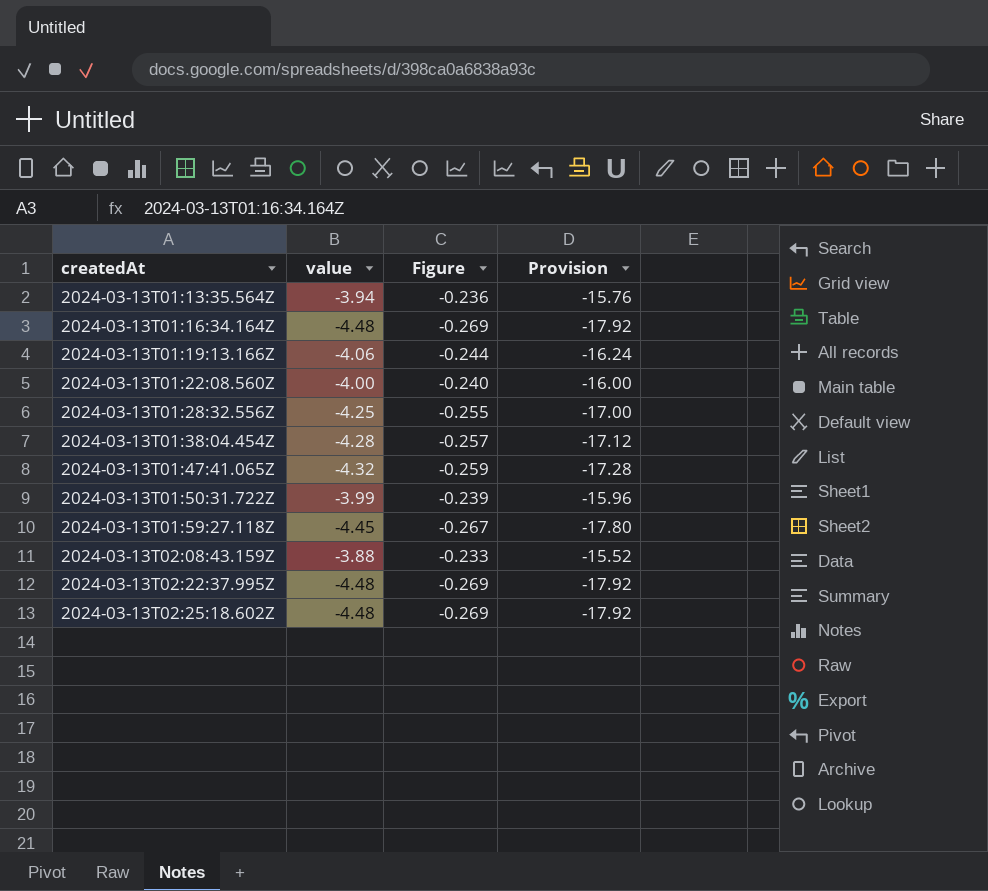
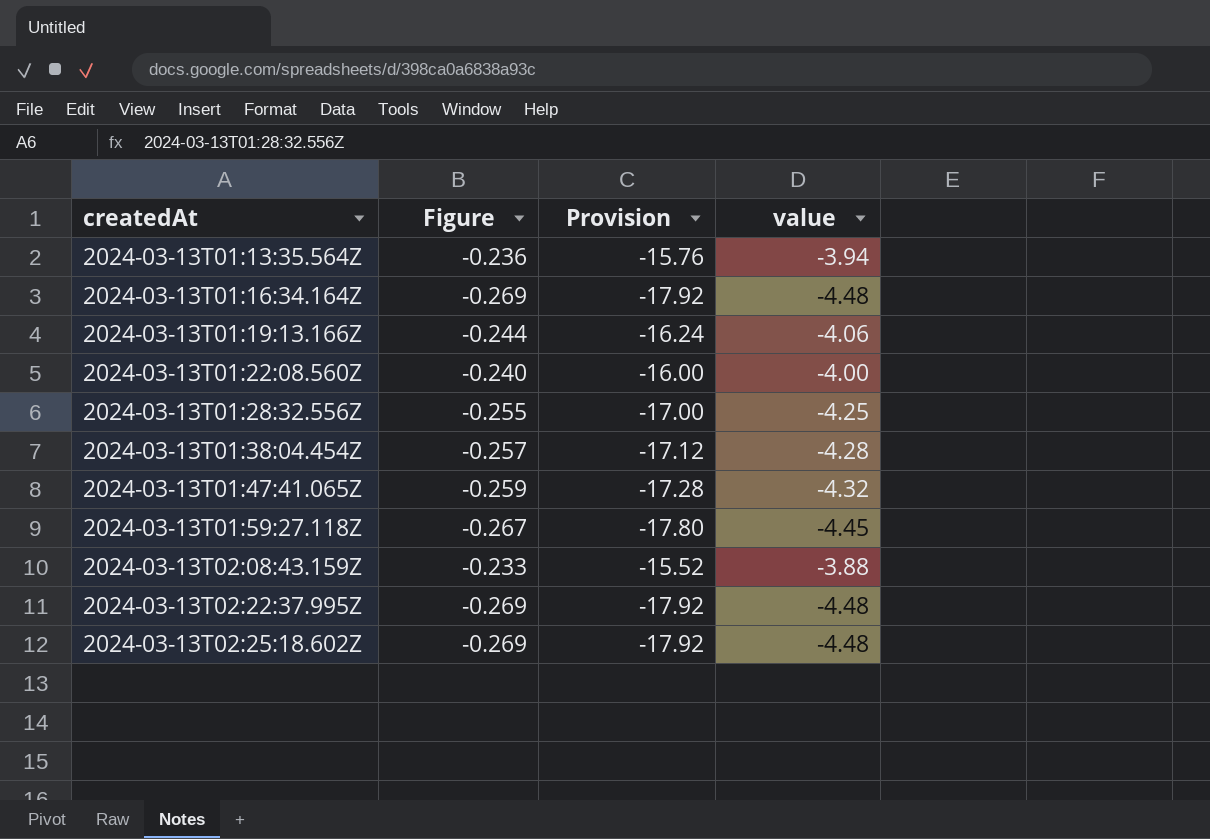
column value | position: 2 -> 4
row 2024-03-13T01:50:31.722Z: -3.99 | -0.239 | -15.96 -> none

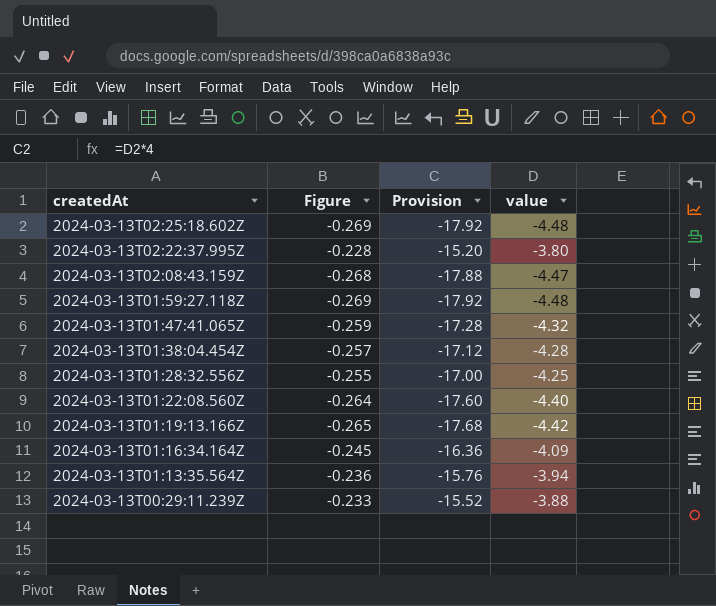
row order: createdAt ascending -> createdAt descending
2024-03-13T02:22:37.995Z | Figure: -0.269 -> -0.228
2024-03-13T02:22:37.995Z | Provision: -17.92 -> -15.20
2024-03-13T02:22:37.995Z | value: -4.48 -> -3.80
2024-03-13T02:08:43.159Z | Figure: -0.233 -> -0.268
2024-03-13T02:08:43.159Z | Provision: -15.52 -> -17.88
2024-03-13T02:08:43.159Z | value: -3.88 -> -4.47
2024-03-13T01:59:27.118Z | Figure: -0.267 -> -0.269
2024-03-13T01:59:27.118Z | Provision: -17.80 -> -17.92
2024-03-13T01:59:27.118Z | value: -4.45 -> -4.48
2024-03-13T01:22:08.560Z | Figure: -0.240 -> -0.264
2024-03-13T01:22:08.560Z | Provision: -16.00 -> -17.60
2024-03-13T01:22:08.560Z | value: -4.00 -> -4.40
2024-03-13T01:19:13.166Z | Figure: -0.244 -> -0.265
2024-03-13T01:19:13.166Z | Provision: -16.24 -> -17.68
2024-03-13T01:19:13.166Z | value: -4.06 -> -4.42
2024-03-13T01:16:34.164Z | Figure: -0.269 -> -0.245
2024-03-13T01:16:34.164Z | Provision: -17.92 -> -16.36
2024-03-13T01:16:34.164Z | value: -4.48 -> -4.09
row 2024-03-13T00:29:11.239Z: none -> -0.233 | -15.52 | -3.88

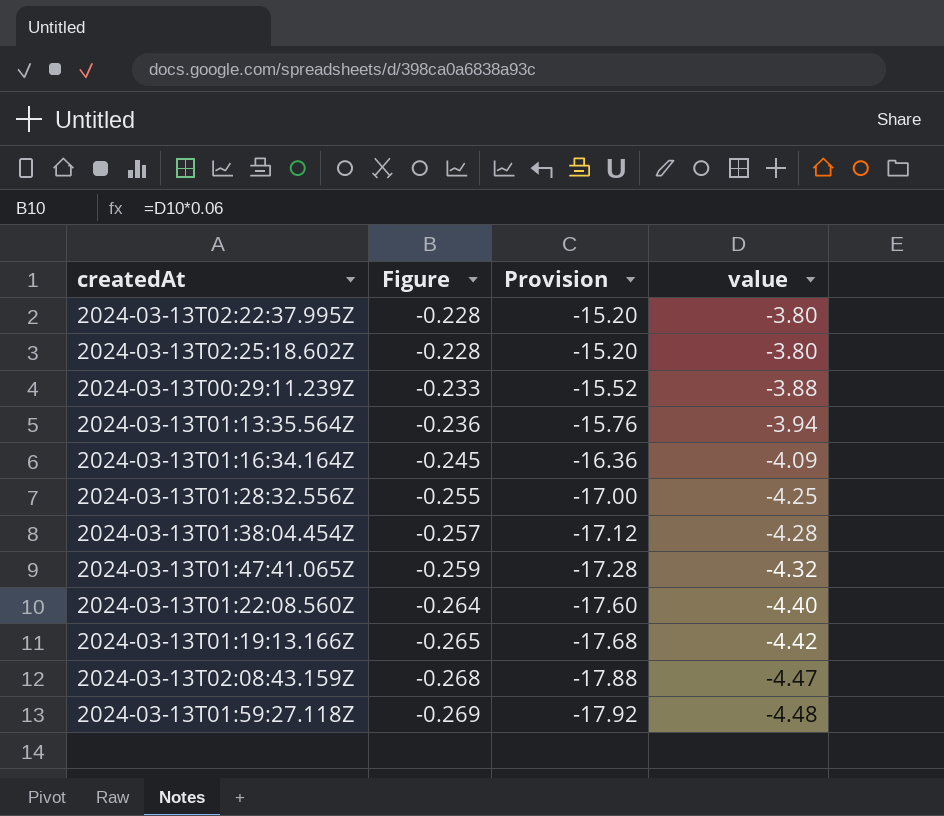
row order: createdAt descending -> Figure descending
2024-03-13T02:25:18.602Z | Figure: -0.269 -> -0.228
2024-03-13T02:25:18.602Z | Provision: -17.92 -> -15.20
2024-03-13T02:25:18.602Z | value: -4.48 -> -3.80

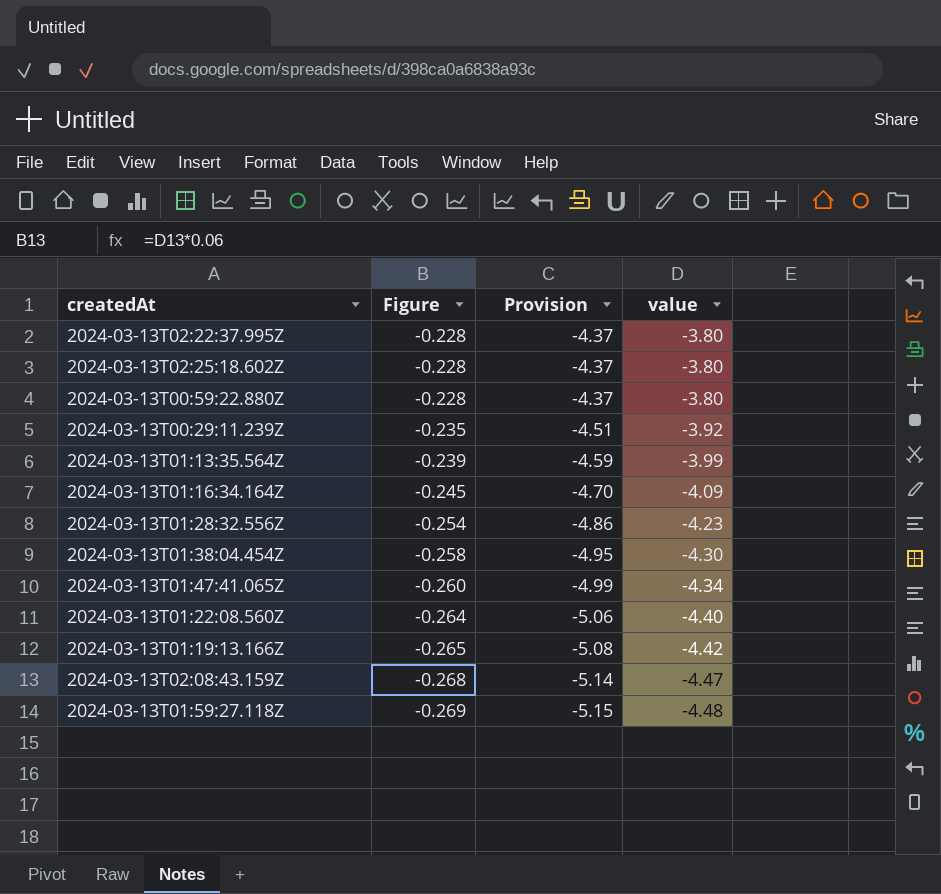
column Provision | formula: [value] * 4 -> [value] * 1.15
row 2024-03-13T00:59:22.880Z: none -> -0.228 | -4.37 | -3.80
2024-03-13T00:29:11.239Z | Figure: -0.233 -> -0.235
2024-03-13T00:29:11.239Z | value: -3.88 -> -3.92
2024-03-13T01:13:35.564Z | Figure: -0.236 -> -0.239
2024-03-13T01:13:35.564Z | value: -3.94 -> -3.99
2024-03-13T01:28:32.556Z | Figure: -0.255 -> -0.254
2024-03-13T01:28:32.556Z | value: -4.25 -> -4.23
2024-03-13T01:38:04.454Z | Figure: -0.257 -> -0.258
2024-03-13T01:38:04.454Z | value: -4.28 -> -4.30
2024-03-13T01:47:41.065Z | Figure: -0.259 -> -0.260
2024-03-13T01:47:41.065Z | value: -4.32 -> -4.34

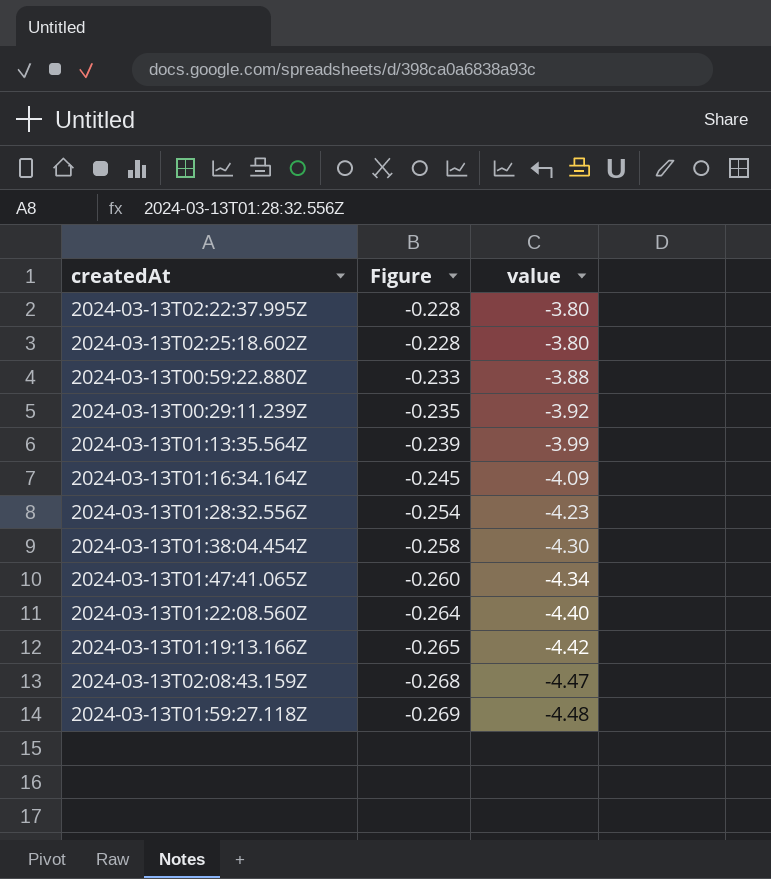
column Provision | formula: [value] * 1.15 -> none
2024-03-13T00:59:22.880Z | Figure: -0.228 -> -0.233
2024-03-13T00:59:22.880Z | value: -3.80 -> -3.88

